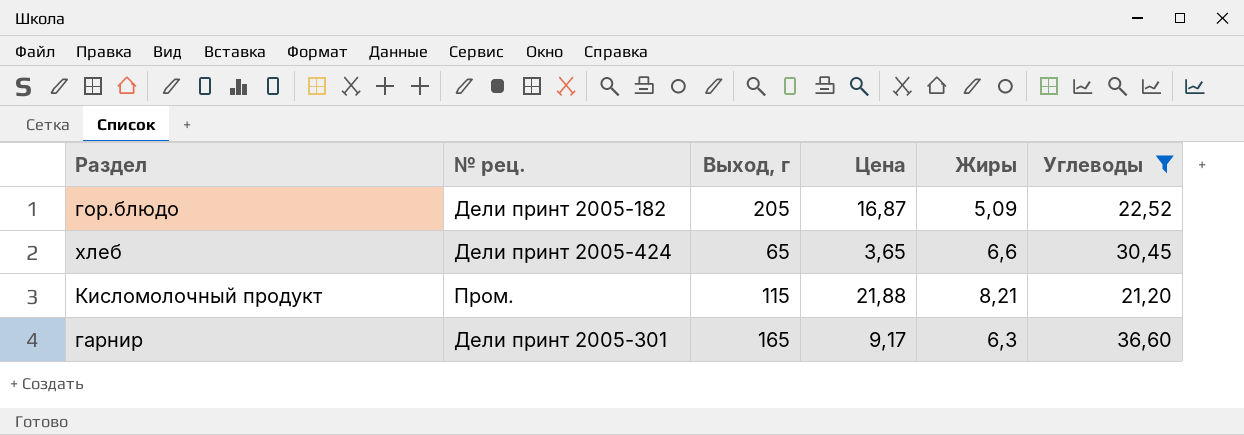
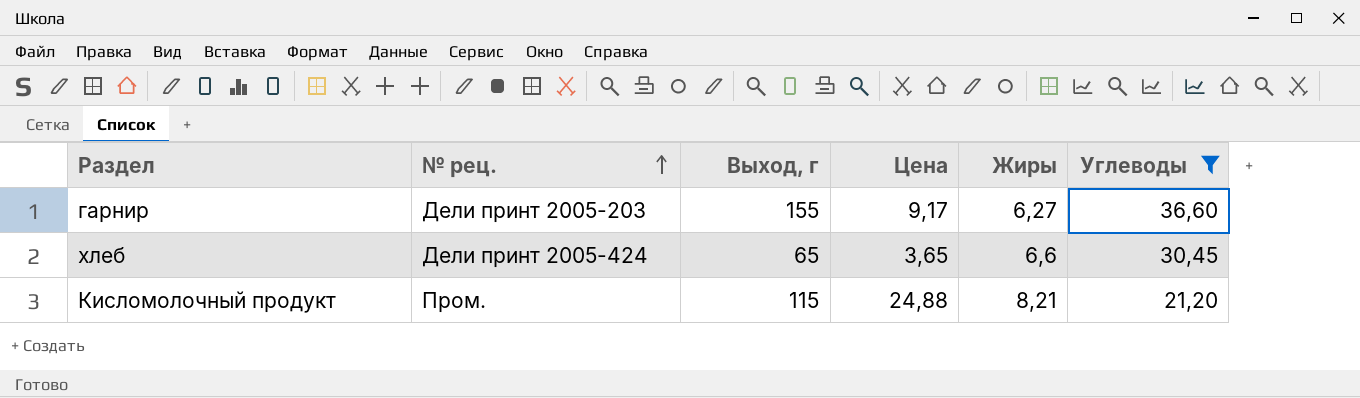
row order: none -> № рец. ascending
row гор.блюдо: Дели принт 2005-182 | 205 | 16,87 | 5,09 | 22,52 -> none
гарнир | № рец.: Дели принт 2005-301 -> Дели принт 2005-203
гарнир | Выход, г: 165 -> 155
гарнир | Жиры: 6,3 -> 6,27
Кисломолочный продукт | Цена: 21,88 -> 24,88

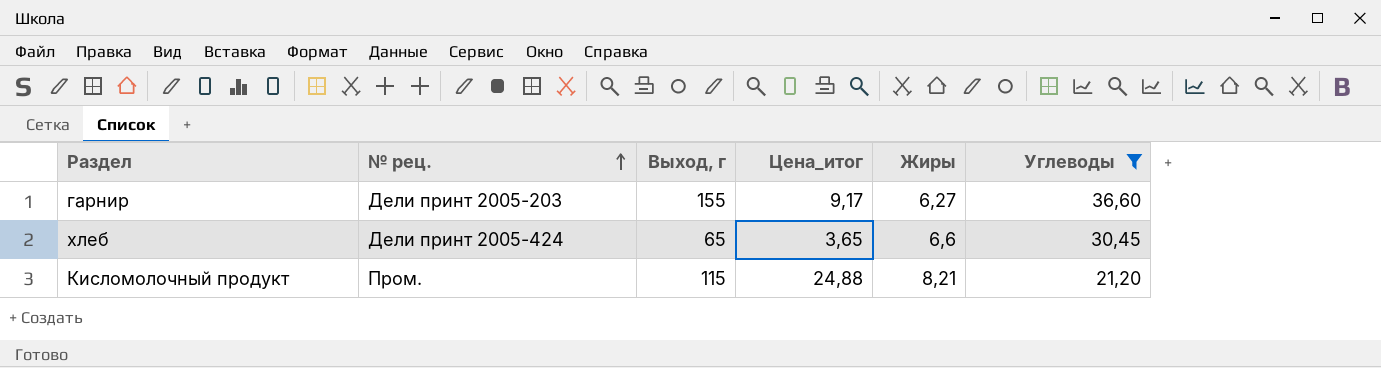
column name: Цена -> Цена_итог

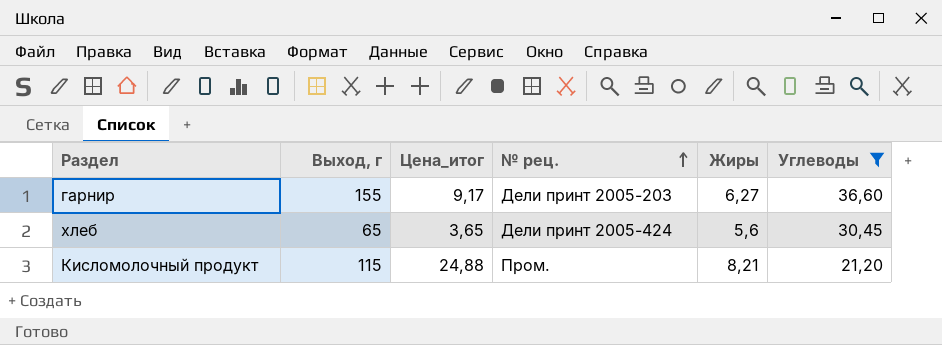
column № рец. | position: 2 -> 4
хлеб | Жиры: 6,6 -> 5,6

